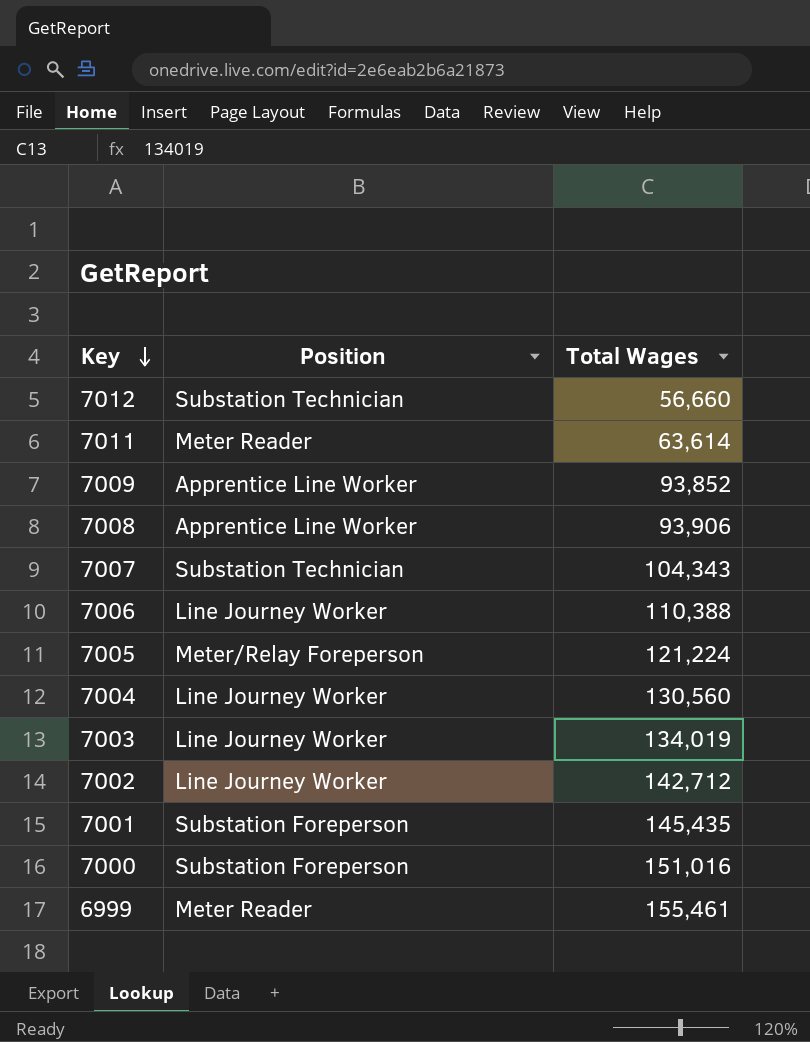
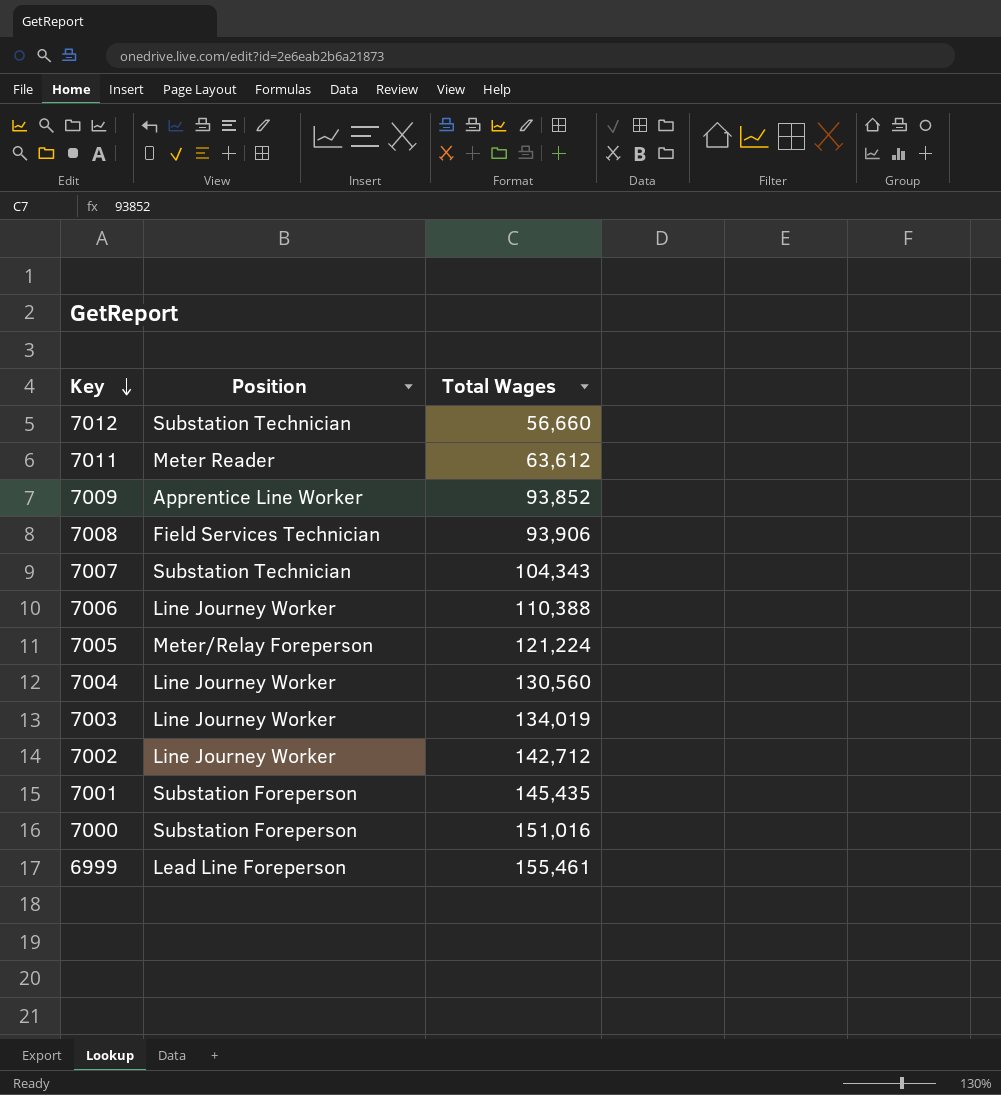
7011 | Total Wages: 63,614 -> 63,612
7008 | Position: Apprentice Line Worker -> Field Services Technician
6999 | Position: Meter Reader -> Lead Line Foreperson

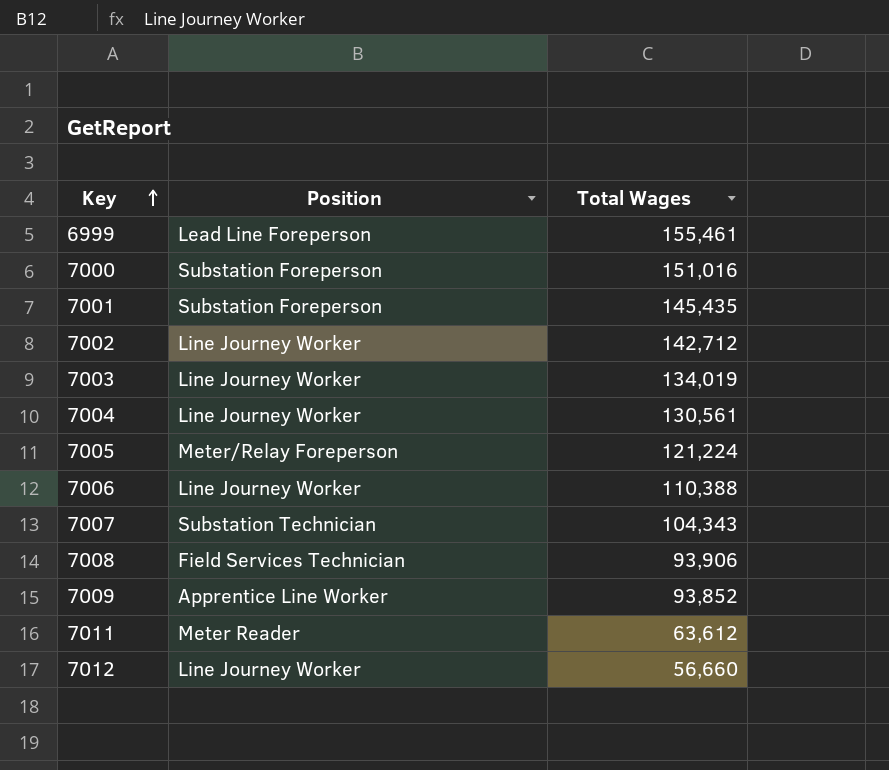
row order: Key descending -> Key ascending
7004 | Total Wages: 130,560 -> 130,561
7012 | Position: Substation Technician -> Line Journey Worker

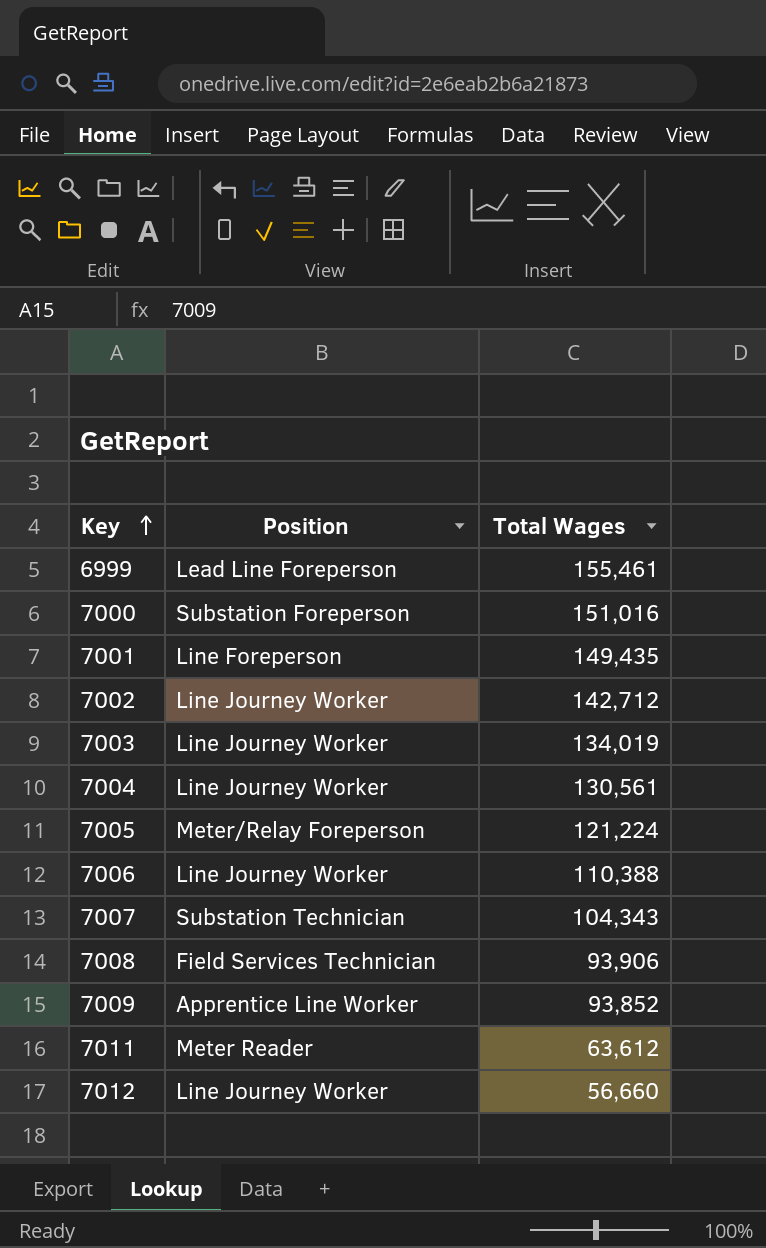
7001 | Position: Substation Foreperson -> Line Foreperson
7001 | Total Wages: 145,435 -> 149,435

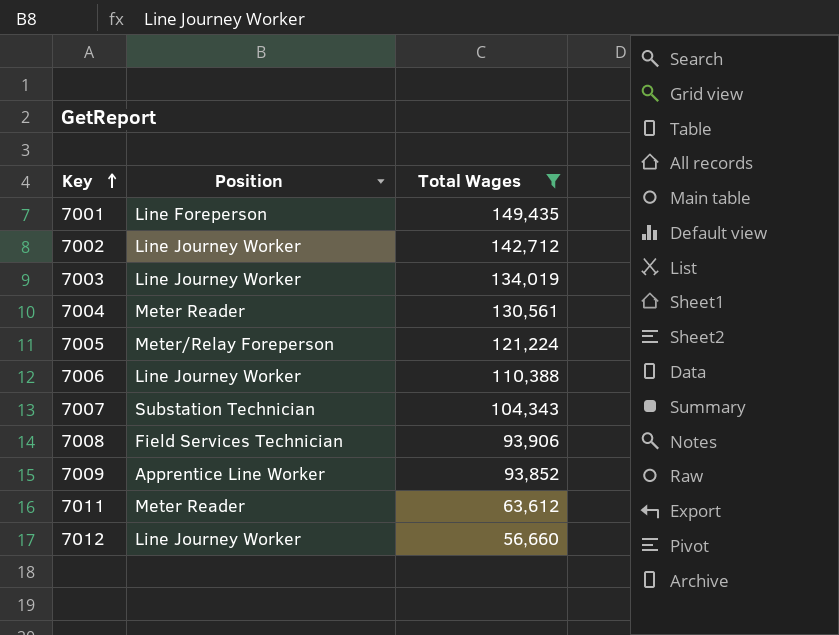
filter: none -> Total Wages <= 149,435
7004 | Position: Line Journey Worker -> Meter Reader

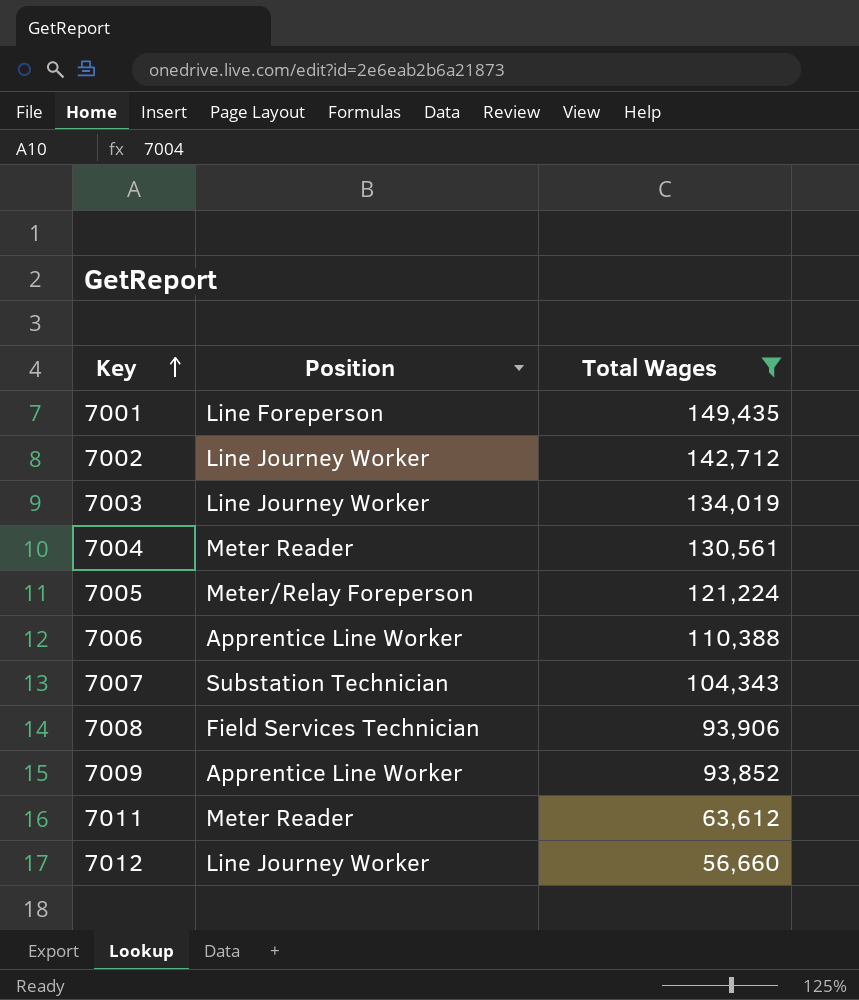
7006 | Position: Line Journey Worker -> Apprentice Line Worker

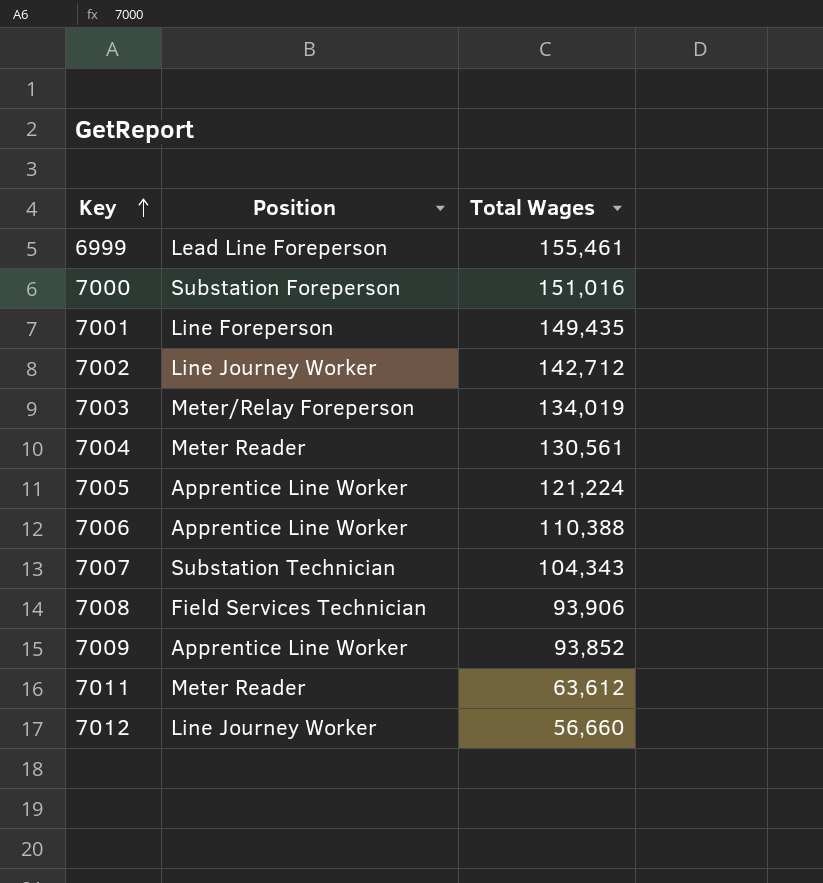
filter: Total Wages <= 149,435 -> none
7003 | Position: Line Journey Worker -> Meter/Relay Foreperson
7005 | Position: Meter/Relay Foreperson -> Apprentice Line Worker

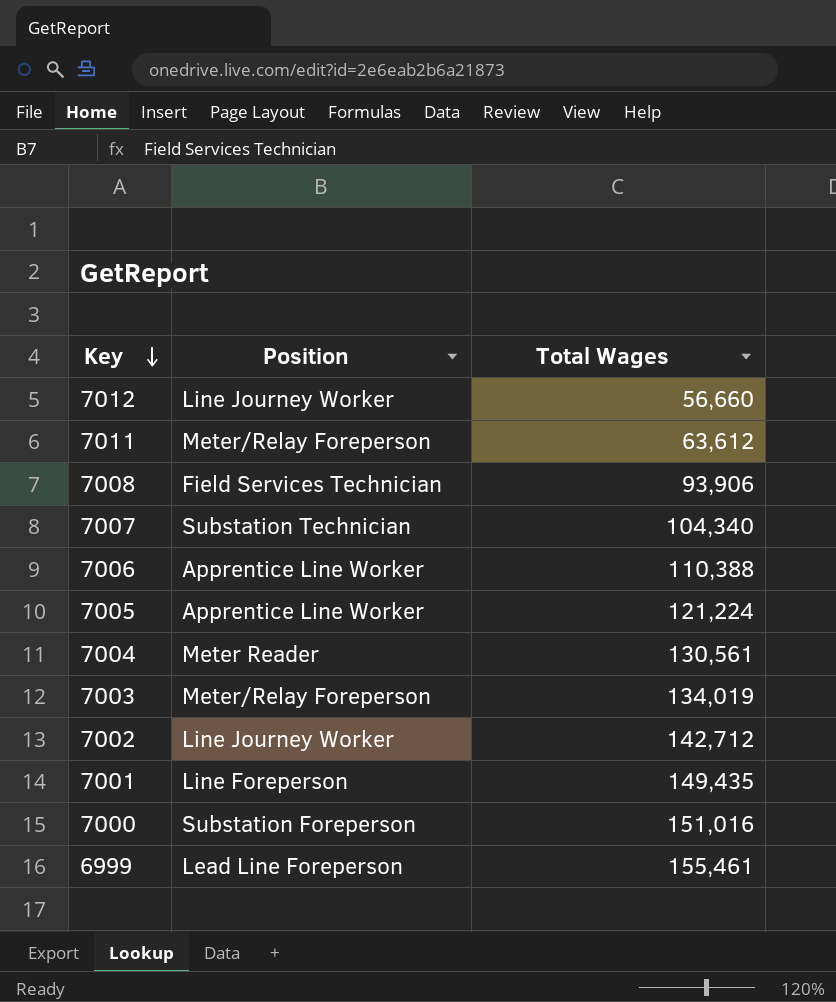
row order: Key ascending -> Key descending
row 7009: Apprentice Line Worker | 93,852 -> none
7011 | Position: Meter Reader -> Meter/Relay Foreperson
7007 | Total Wages: 104,343 -> 104,340

